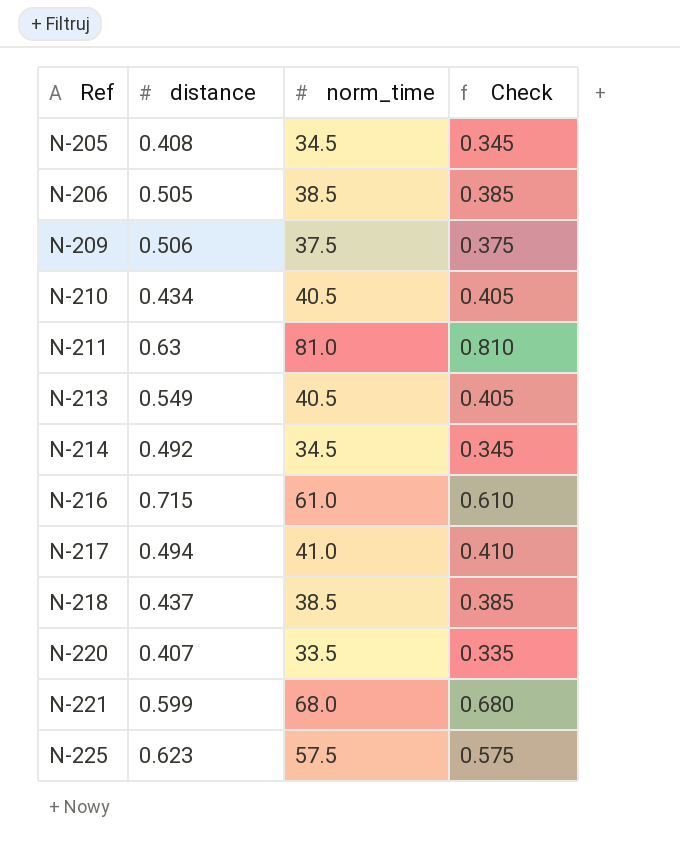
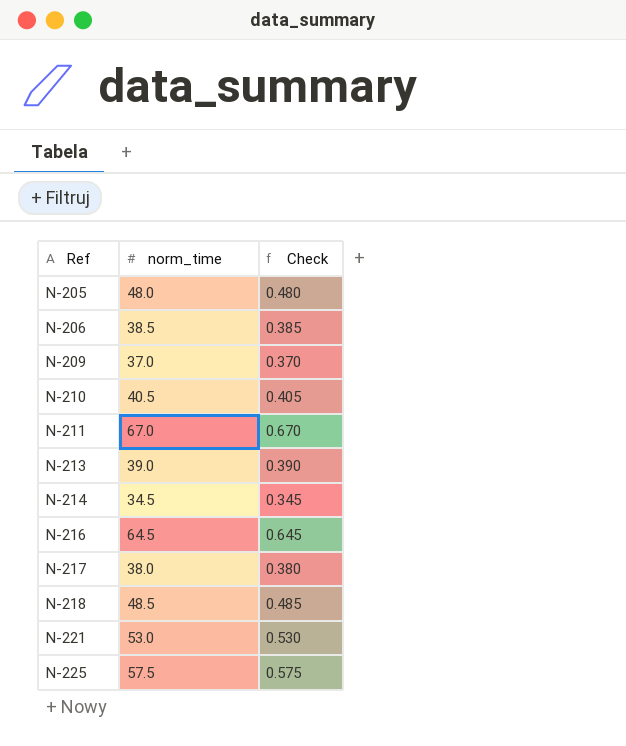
column distance | position: 2 -> none
row N-220: 0.407 | 33.5 | 0.335 -> none
N-205 | norm_time: 34.5 -> 48.0
N-205 | Check: 0.345 -> 0.480
N-209 | norm_time: 37.5 -> 37.0
N-209 | Check: 0.375 -> 0.370
N-211 | norm_time: 81.0 -> 67.0
N-211 | Check: 0.810 -> 0.670
N-213 | norm_time: 40.5 -> 39.0
N-213 | Check: 0.405 -> 0.390
N-216 | norm_time: 61.0 -> 64.5
N-216 | Check: 0.610 -> 0.645
N-217 | norm_time: 41.0 -> 38.0
N-217 | Check: 0.410 -> 0.380
N-218 | norm_time: 38.5 -> 48.5
N-218 | Check: 0.385 -> 0.485
N-221 | norm_time: 68.0 -> 53.0
N-221 | Check: 0.680 -> 0.530

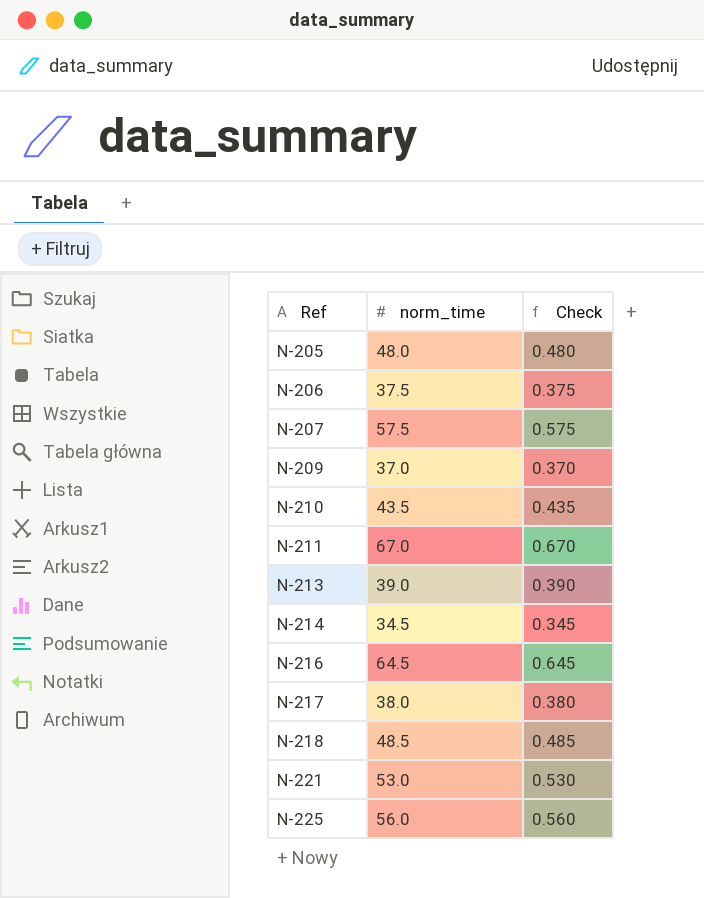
N-206 | norm_time: 38.5 -> 37.5
N-206 | Check: 0.385 -> 0.375
row N-207: none -> 57.5 | 0.575
N-210 | norm_time: 40.5 -> 43.5
N-210 | Check: 0.405 -> 0.435
N-225 | norm_time: 57.5 -> 56.0
N-225 | Check: 0.575 -> 0.560

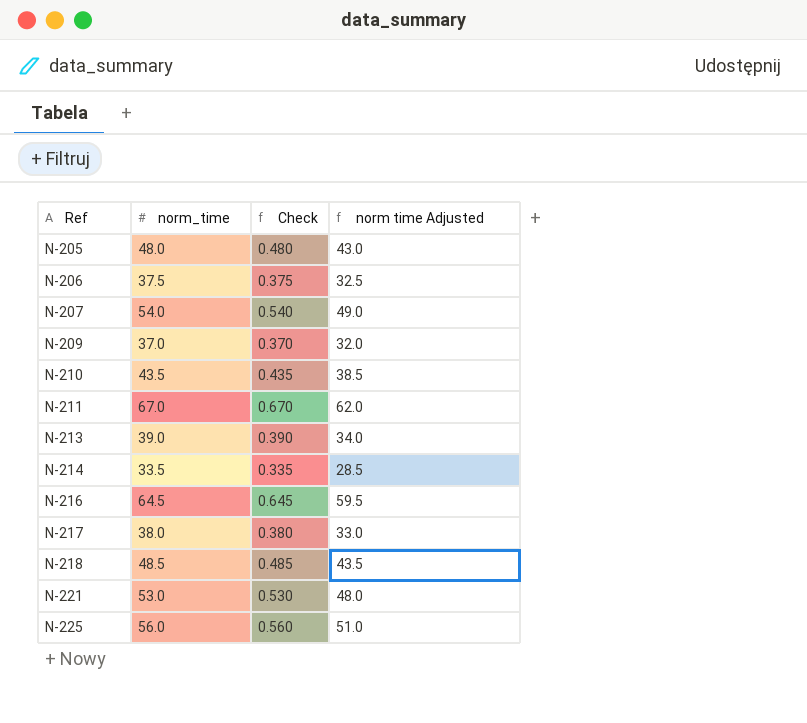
column norm time Adjusted | formula: none -> [norm_time] - 5
N-207 | norm_time: 57.5 -> 54.0
N-207 | Check: 0.575 -> 0.540
N-214 | norm_time: 34.5 -> 33.5
N-214 | Check: 0.345 -> 0.335

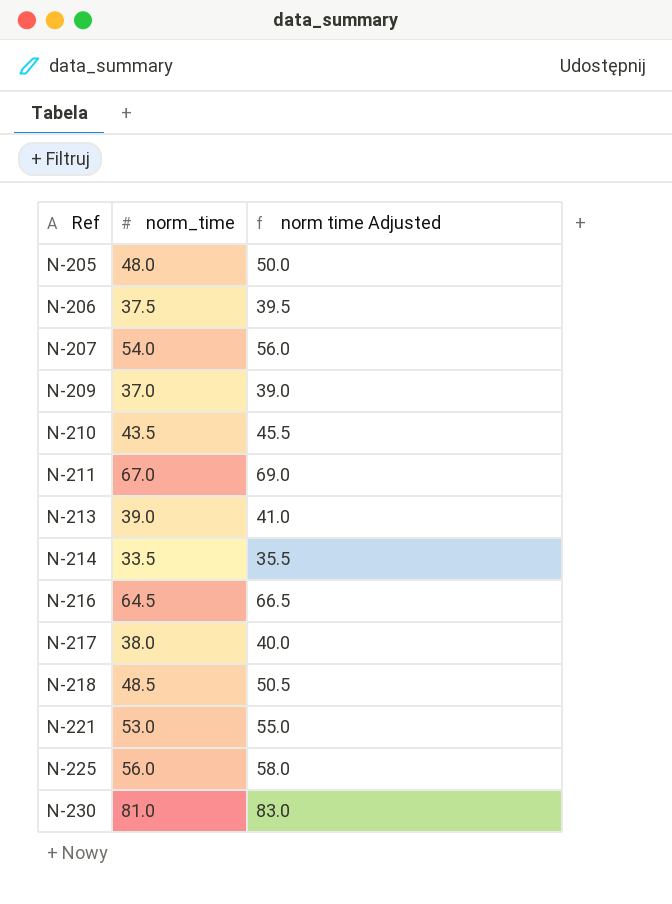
column Check | formula: [norm_time] * 0.01 -> none
column norm time Adjusted | formula: [norm_time] - 5 -> [norm_time] + 2
row N-230: none -> 81.0 | 83.0

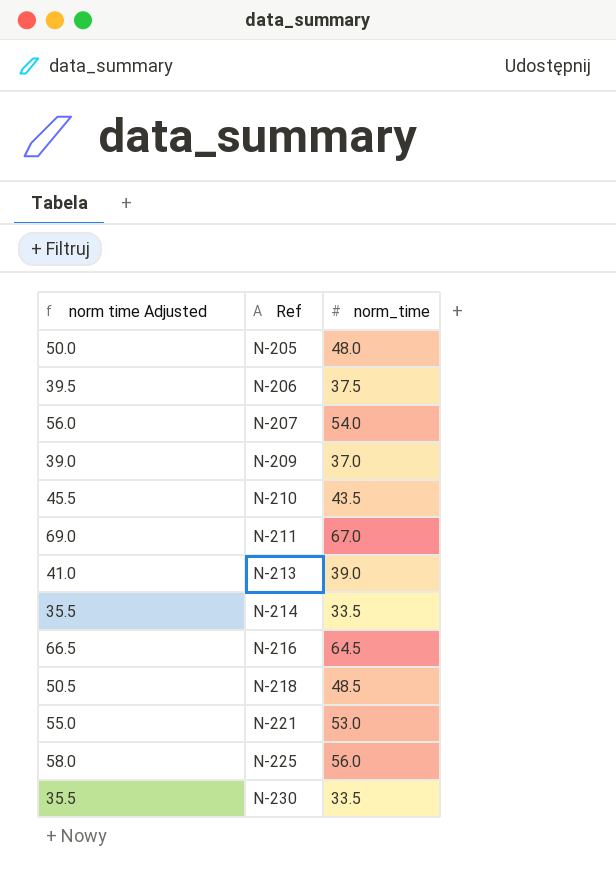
column norm time Adjusted | position: 3 -> 1
row N-217: 38.0 | 40.0 -> none
N-230 | norm time Adjusted: 83.0 -> 35.5
N-230 | norm_time: 81.0 -> 33.5

